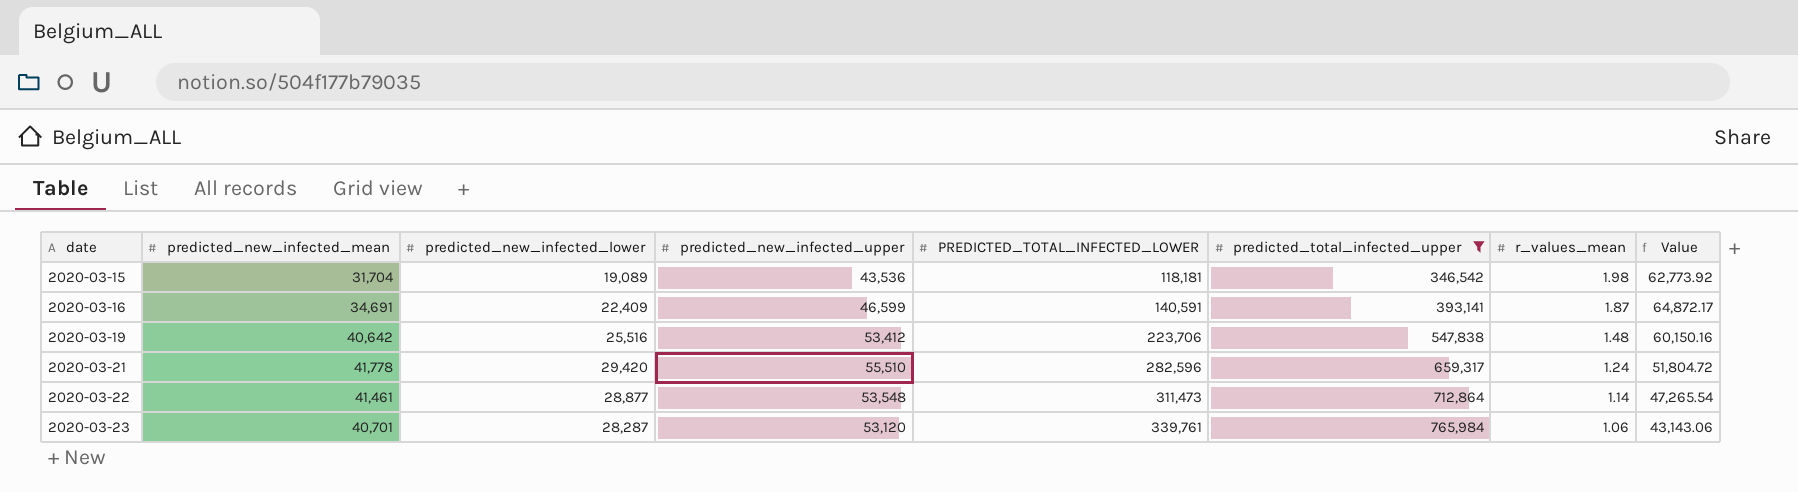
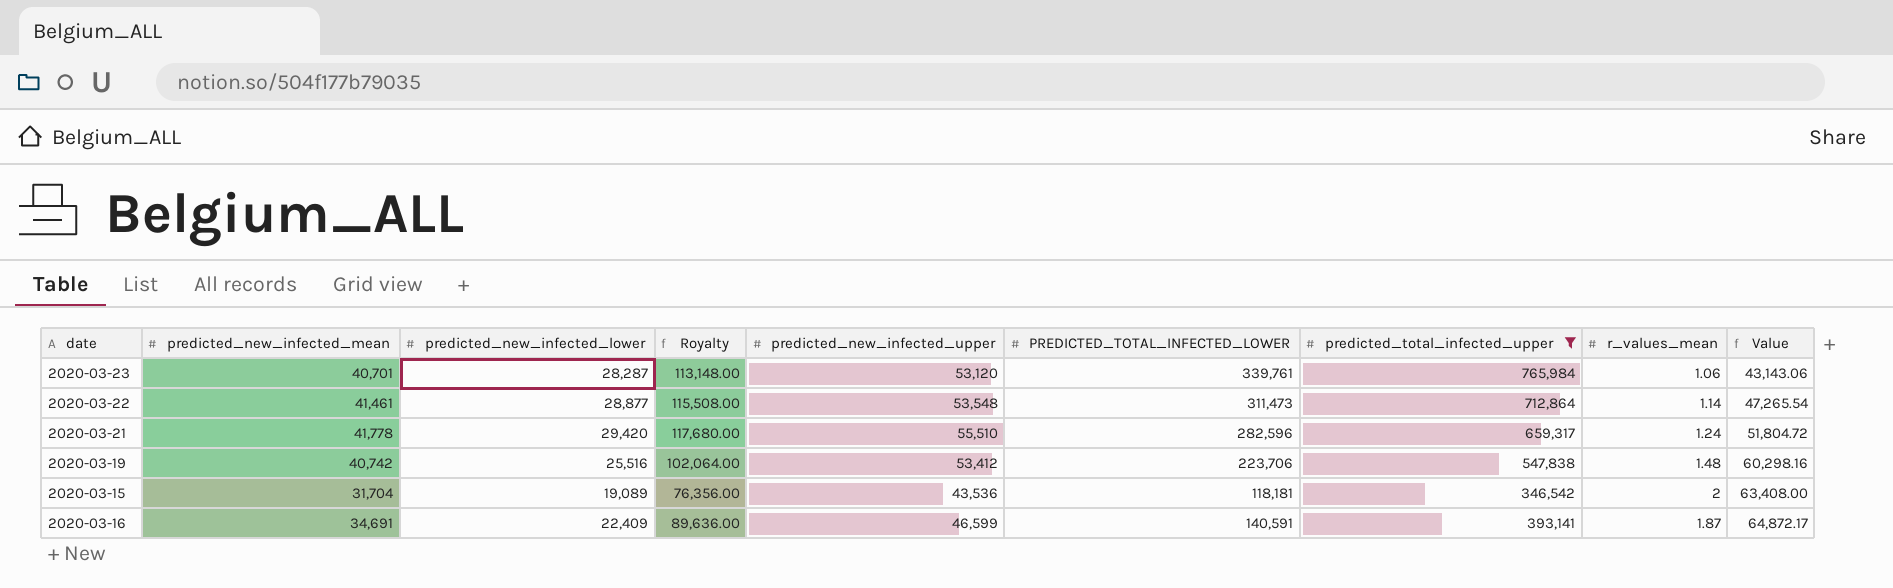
row order: date ascending -> Value ascending
column Royalty | formula: none -> [predicted_new_infected_lower] * 4
2020-03-19 | predicted_new_infected_mean: 40,642 -> 40,742
2020-03-19 | Value: 60,150.16 -> 60,298.16
2020-03-15 | r_values_mean: 1.98 -> 2
2020-03-15 | Value: 62,773.92 -> 63,408.00

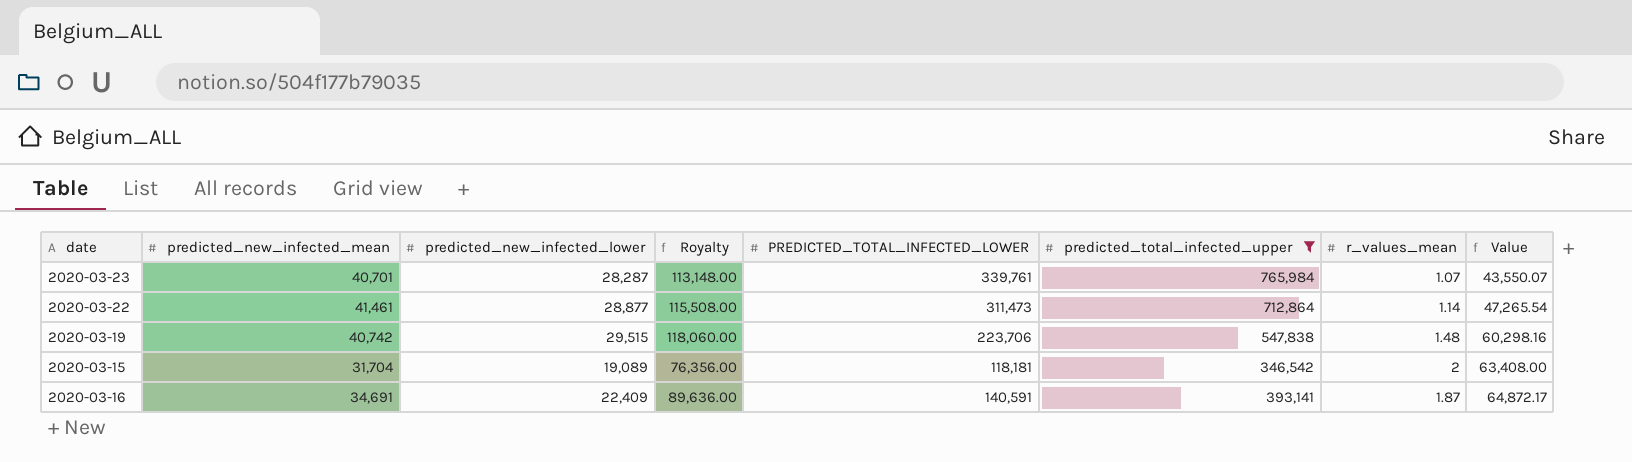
column predicted_new_infected_upper | position: 5 -> none
row 2020-03-21: 41,778 | 29,420 | 117,680.00 | 55,510 | 282,596 | 659,317 | 1.24 | 51,804.72 -> none
2020-03-23 | r_values_mean: 1.06 -> 1.07
2020-03-23 | Value: 43,143.06 -> 43,550.07
2020-03-19 | predicted_new_infected_lower: 25,516 -> 29,515
2020-03-19 | Royalty: 102,064.00 -> 118,060.00

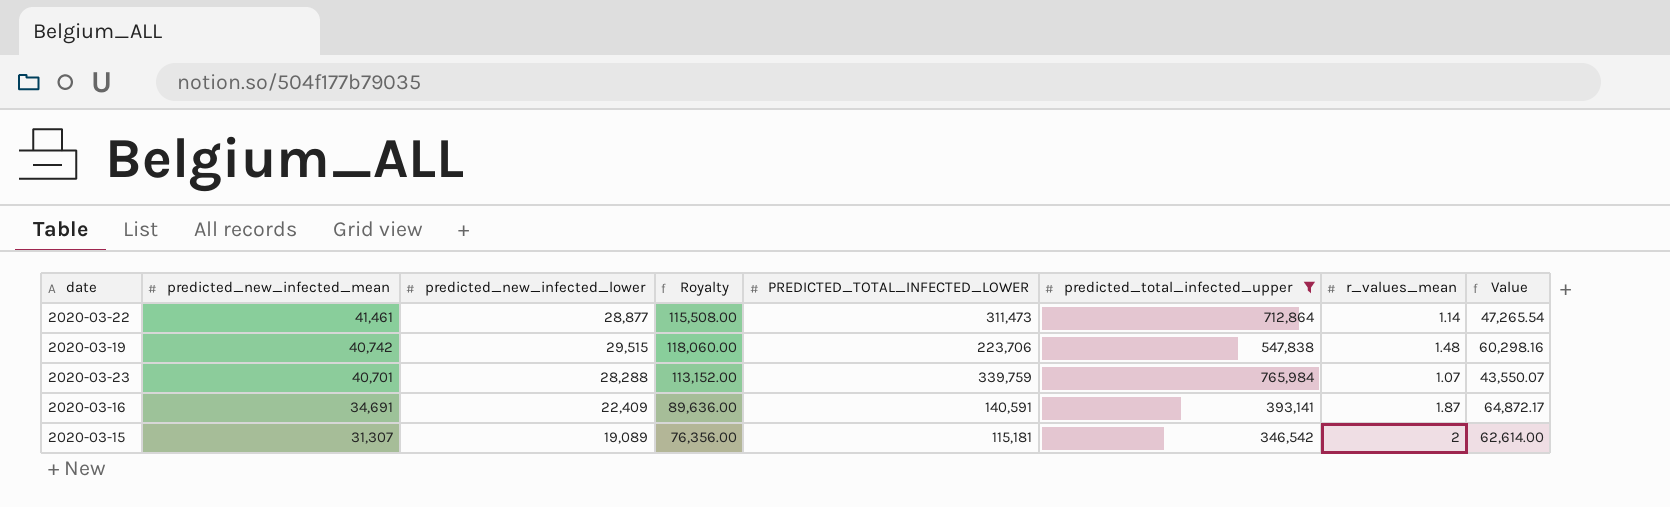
row order: Value ascending -> predicted_new_infected_mean descending
2020-03-23 | predicted_new_infected_lower: 28,287 -> 28,288
2020-03-23 | Royalty: 113,148.00 -> 113,152.00
2020-03-23 | PREDICTED_TOTAL_INFECTED_LOWER: 339,761 -> 339,759
2020-03-15 | predicted_new_infected_mean: 31,704 -> 31,307
2020-03-15 | PREDICTED_TOTAL_INFECTED_LOWER: 118,181 -> 115,181
2020-03-15 | Value: 63,408.00 -> 62,614.00

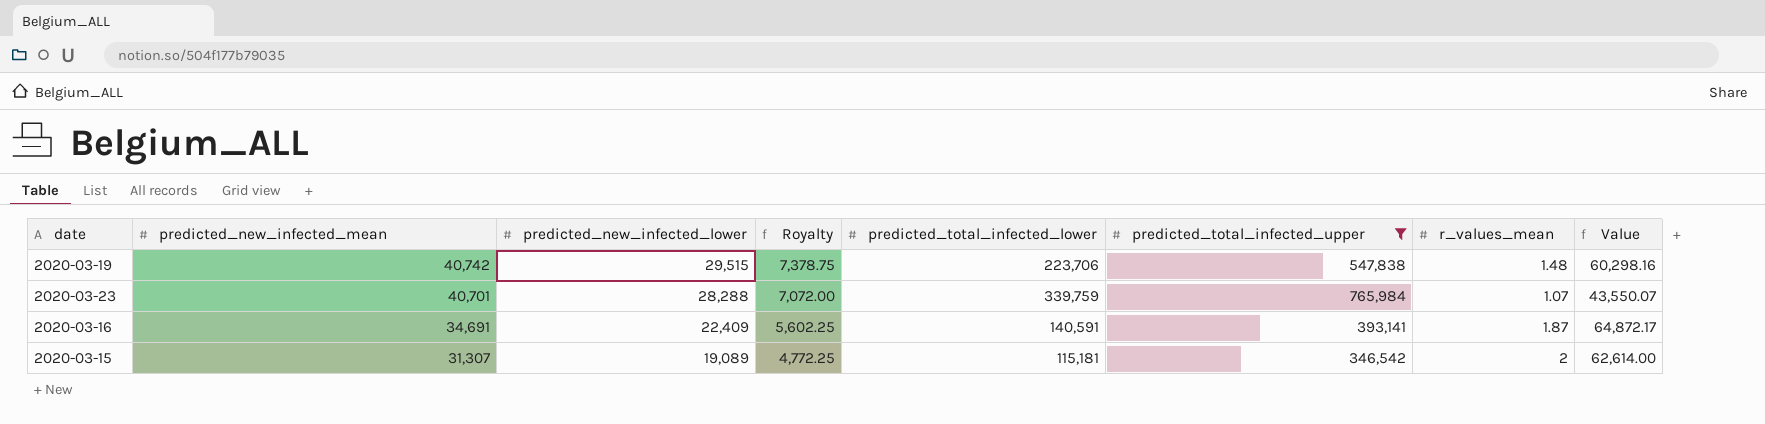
column Royalty | formula: [predicted_new_infected_lower] * 4 -> [predicted_new_infected_lower] * 0.25
column name: PREDICTED_TOTAL_INFECTED_LOWER -> predicted_total_infected_lower
row 2020-03-22: 41,461 | 28,877 | 115,508.00 | 311,473 | 712,864 | 1.14 | 47,265.54 -> none

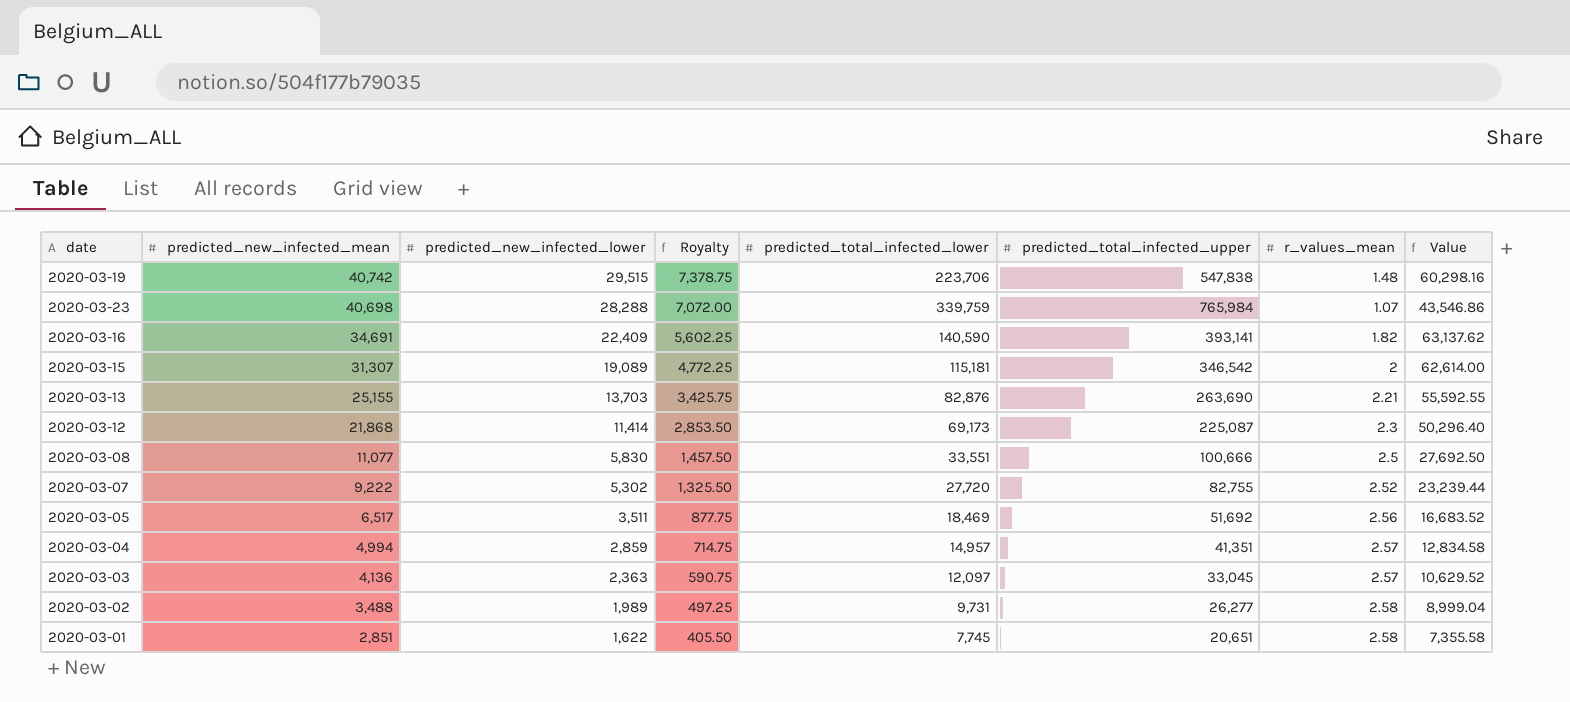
filter: predicted_total_infected_upper >= 346,542 -> none
2020-03-23 | predicted_new_infected_mean: 40,701 -> 40,698
2020-03-23 | Value: 43,550.07 -> 43,546.86
2020-03-16 | predicted_total_infected_lower: 140,591 -> 140,590
2020-03-16 | r_values_mean: 1.87 -> 1.82
2020-03-16 | Value: 64,872.17 -> 63,137.62

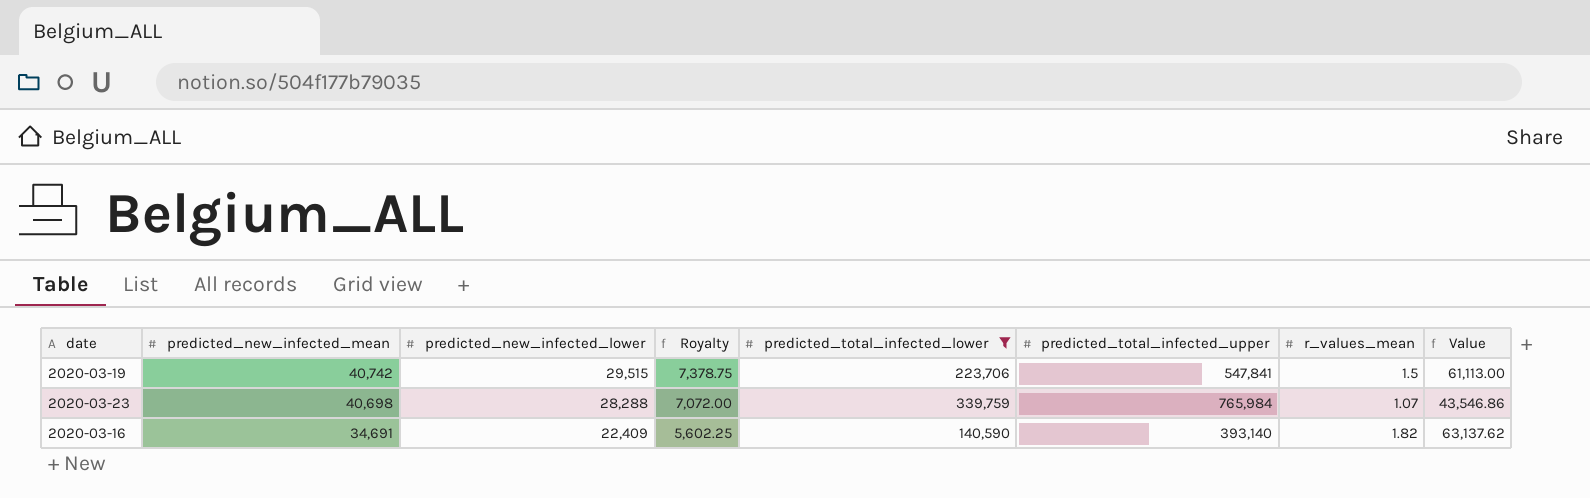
filter: none -> predicted_total_infected_lower >= 140,590
2020-03-19 | predicted_total_infected_upper: 547,838 -> 547,841
2020-03-19 | r_values_mean: 1.48 -> 1.5
2020-03-19 | Value: 60,298.16 -> 61,113.00
2020-03-16 | predicted_total_infected_upper: 393,141 -> 393,140

